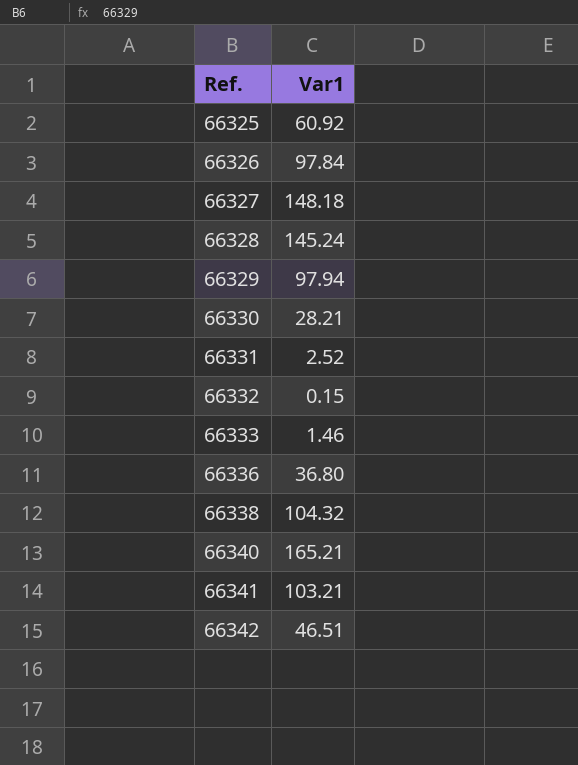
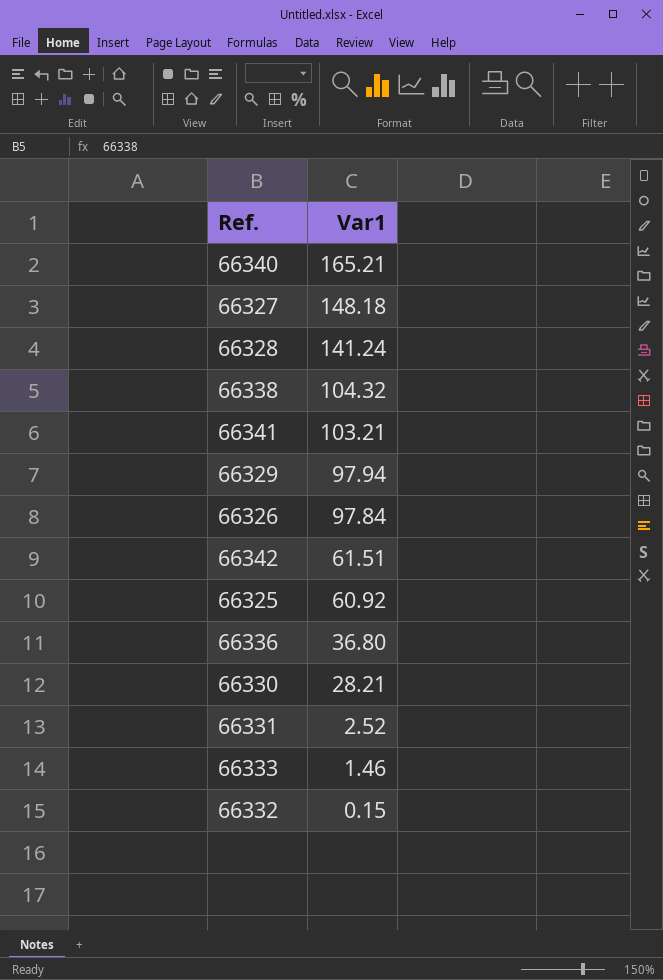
row order: Ref. ascending -> Var1 descending
66328 | Var1: 145.24 -> 141.24
66342 | Var1: 46.51 -> 61.51

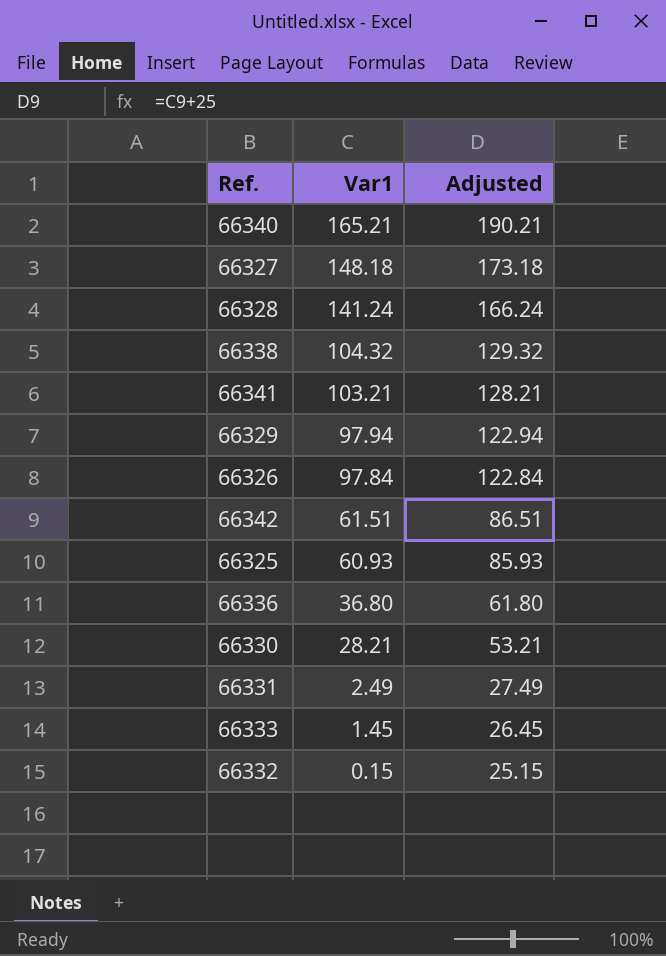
column Adjusted | formula: none -> [Var1] + 25
66325 | Var1: 60.92 -> 60.93
66331 | Var1: 2.52 -> 2.49
66333 | Var1: 1.46 -> 1.45

